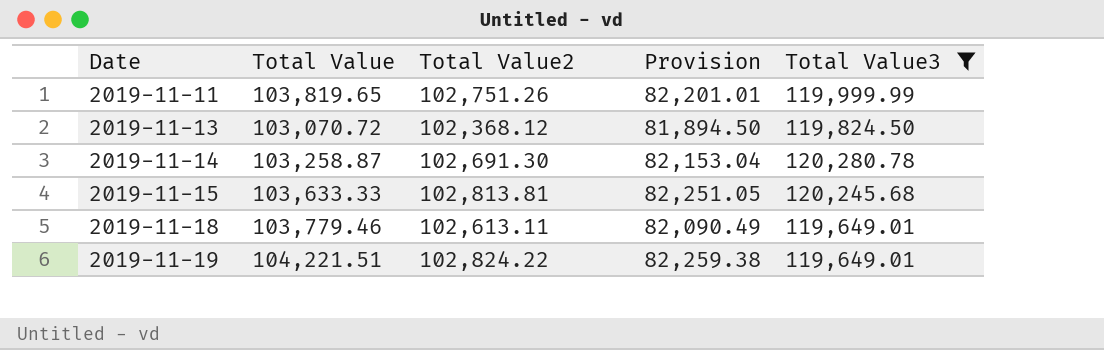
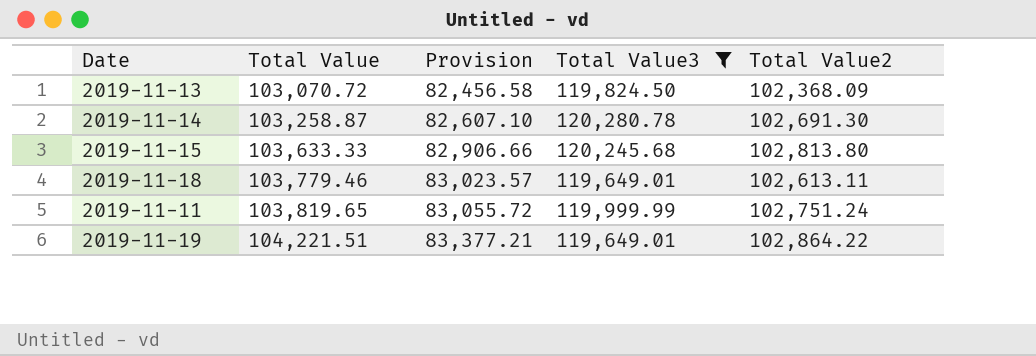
row order: Date ascending -> Total Value ascending
column Provision | formula: [Total Value2] * 0.8 -> [Total Value] * 0.8
column Total Value2 | position: 3 -> 5
2019-11-13 | Total Value2: 102,368.12 -> 102,368.09
2019-11-15 | Total Value2: 102,813.81 -> 102,813.80
2019-11-11 | Total Value2: 102,751.26 -> 102,751.24
2019-11-19 | Total Value2: 102,824.22 -> 102,864.22

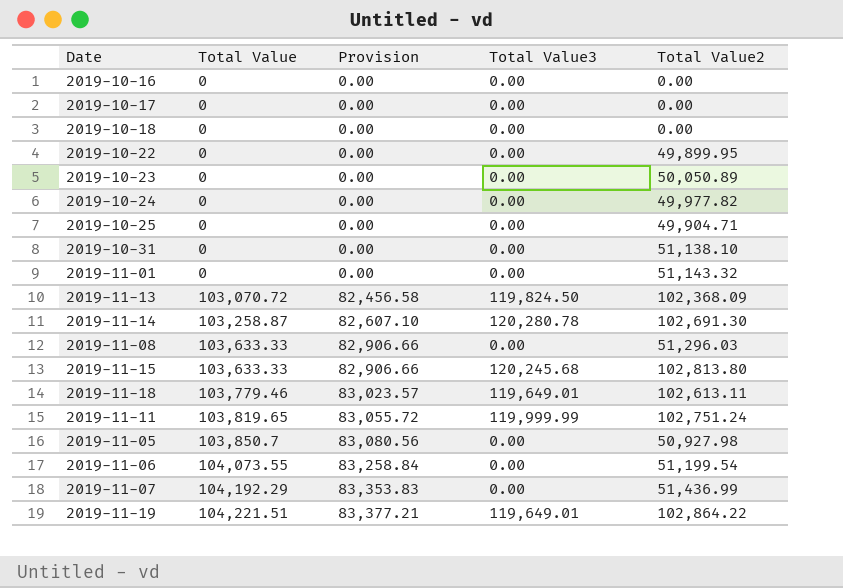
filter: Total Value3 != 0.00 -> none

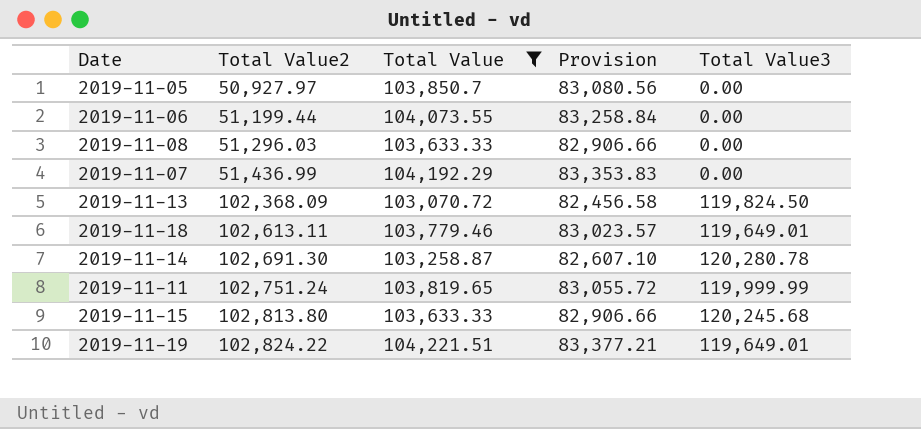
filter: none -> Total Value != 0
row order: Total Value ascending -> Total Value2 ascending
column Total Value2 | position: 5 -> 2
2019-11-05 | Total Value2: 50,927.98 -> 50,927.97
2019-11-06 | Total Value2: 51,199.54 -> 51,199.44
2019-11-19 | Total Value2: 102,864.22 -> 102,824.22

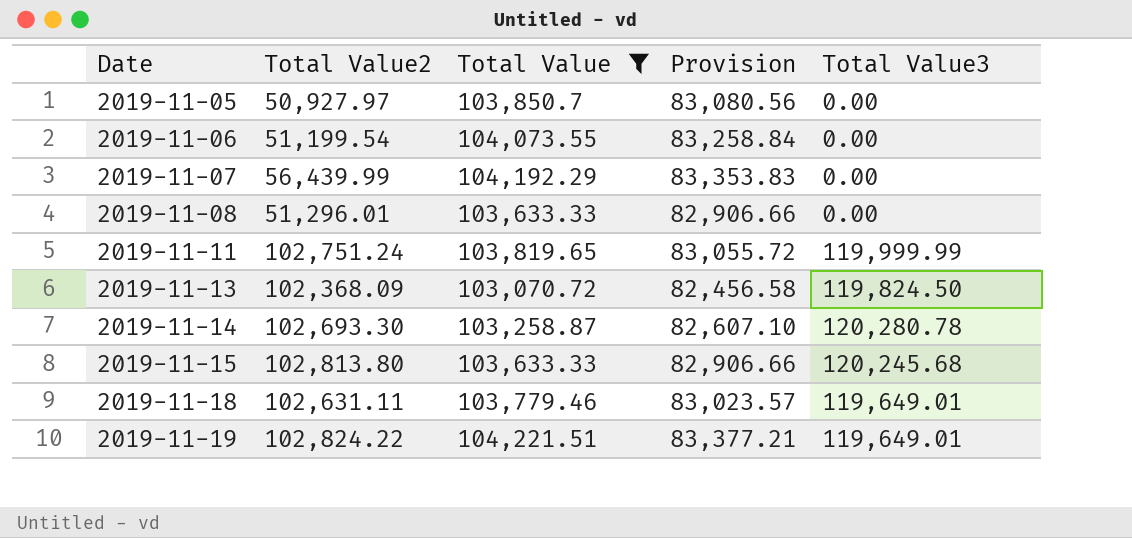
row order: Total Value2 ascending -> Date ascending
2019-11-06 | Total Value2: 51,199.44 -> 51,199.54
2019-11-07 | Total Value2: 51,436.99 -> 56,439.99
2019-11-08 | Total Value2: 51,296.03 -> 51,296.01
2019-11-14 | Total Value2: 102,691.30 -> 102,693.30
2019-11-18 | Total Value2: 102,613.11 -> 102,631.11

